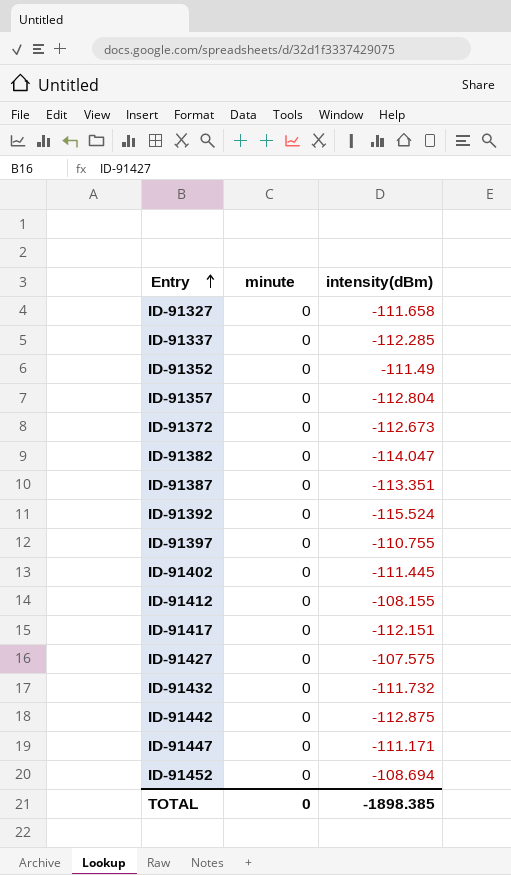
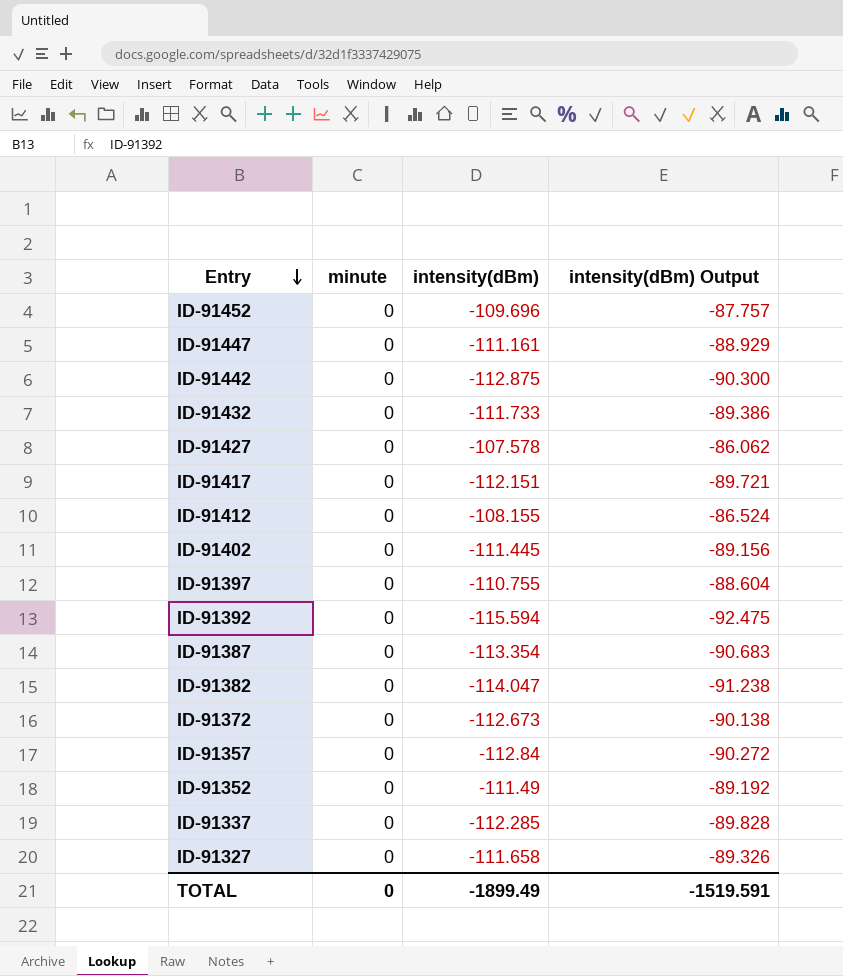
row order: Entry ascending -> Entry descending
column intensity(dBm) Output | formula: none -> [intensity(dBm)] * 0.8
ID-91452 | intensity(dBm): -108.694 -> -109.696
ID-91447 | intensity(dBm): -111.171 -> -111.161
ID-91432 | intensity(dBm): -111.732 -> -111.733
ID-91427 | intensity(dBm): -107.575 -> -107.578
ID-91392 | intensity(dBm): -115.524 -> -115.594
ID-91387 | intensity(dBm): -113.351 -> -113.354
ID-91357 | intensity(dBm): -112.804 -> -112.84
TOTAL | intensity(dBm): -1898.385 -> -1899.49

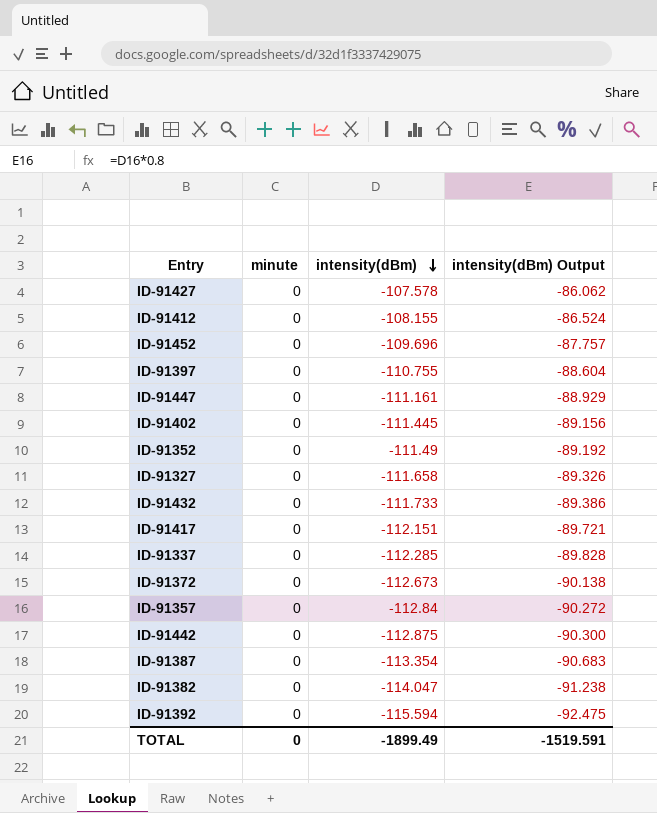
row order: Entry descending -> intensity(dBm) descending

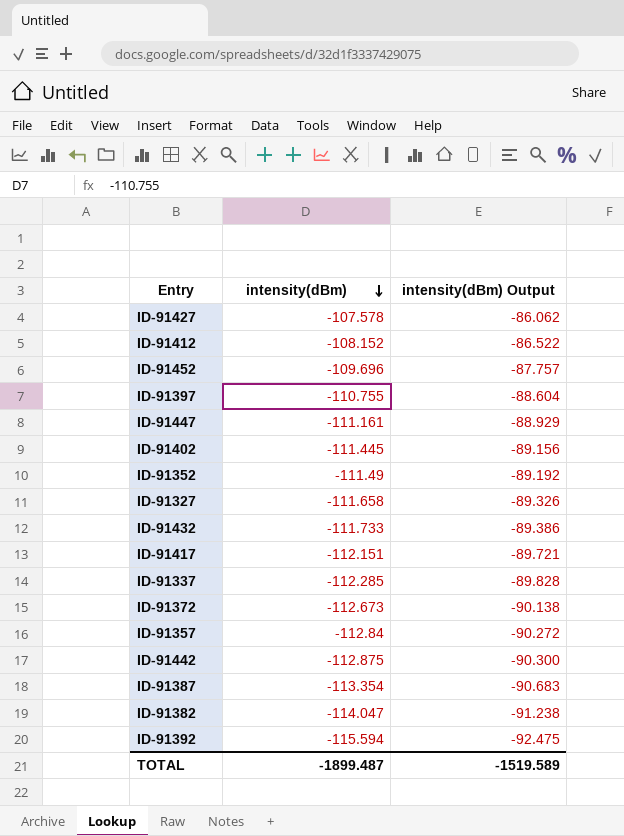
column minute | position: 2 -> none
ID-91412 | intensity(dBm): -108.155 -> -108.152
ID-91412 | intensity(dBm) Output: -86.524 -> -86.522
TOTAL | intensity(dBm): -1899.49 -> -1899.487
TOTAL | intensity(dBm) Output: -1519.591 -> -1519.589

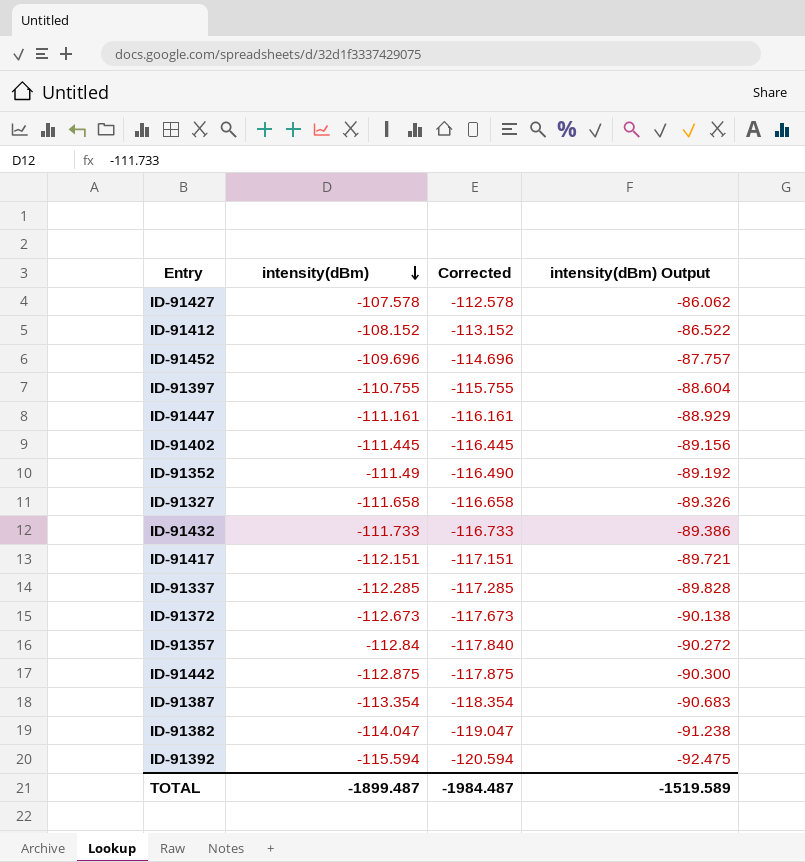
column Corrected | formula: none -> [intensity(dBm)] - 5

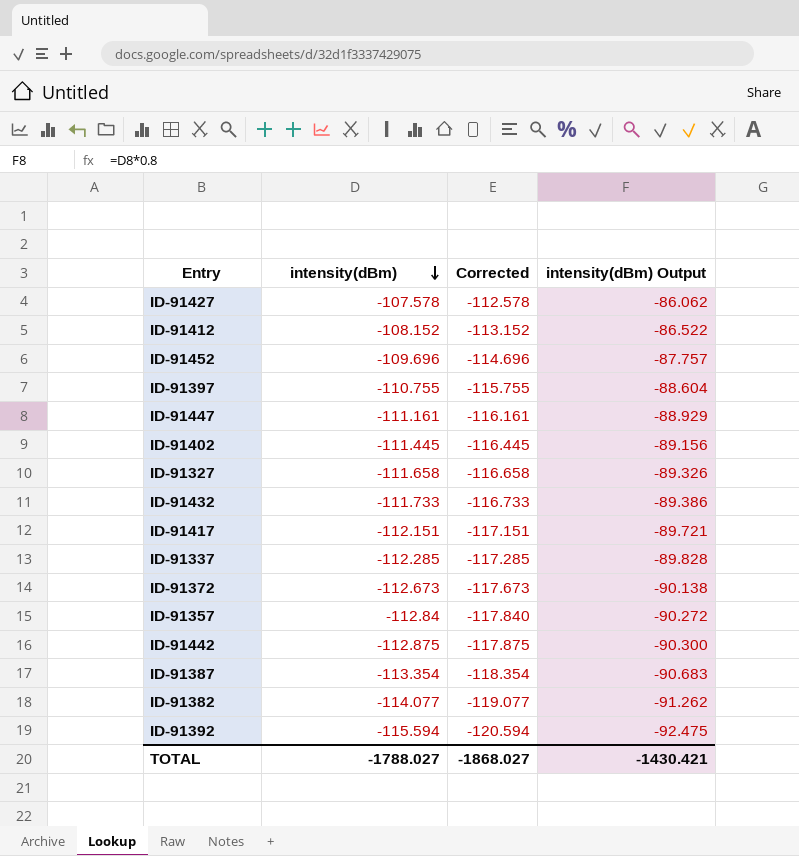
row ID-91352: -111.49 | -116.490 | -89.192 -> none
ID-91382 | intensity(dBm): -114.047 -> -114.077
ID-91382 | Corrected: -119.047 -> -119.077
ID-91382 | intensity(dBm) Output: -91.238 -> -91.262
TOTAL | intensity(dBm): -1899.487 -> -1788.027
TOTAL | Corrected: -1984.487 -> -1868.027
TOTAL | intensity(dBm) Output: -1519.589 -> -1430.421

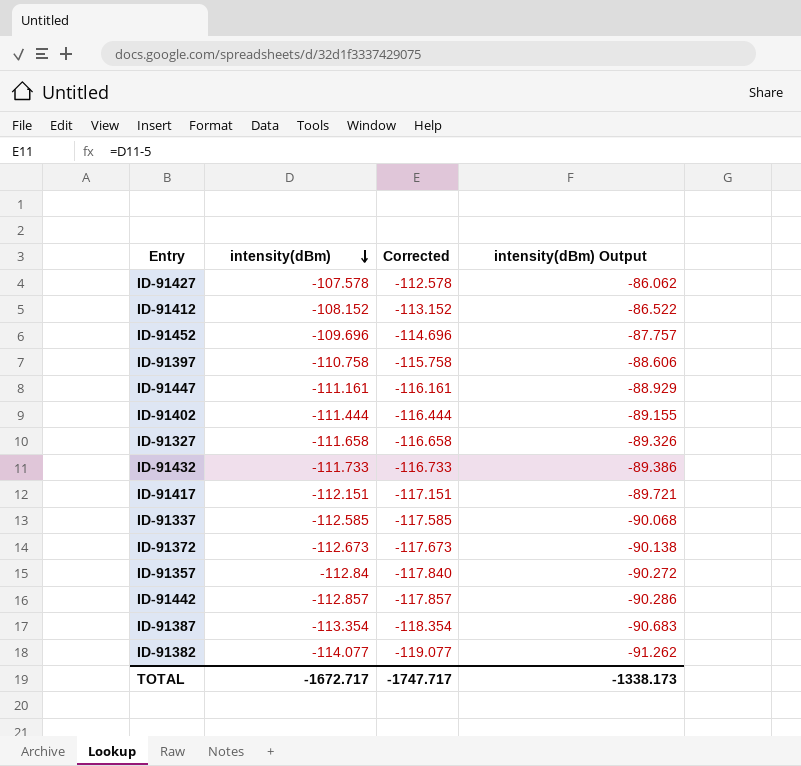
row ID-91392: -115.594 | -120.594 | -92.475 -> none
ID-91397 | intensity(dBm): -110.755 -> -110.758
ID-91397 | Corrected: -115.755 -> -115.758
ID-91397 | intensity(dBm) Output: -88.604 -> -88.606
ID-91402 | intensity(dBm): -111.445 -> -111.444
ID-91402 | Corrected: -116.445 -> -116.444
ID-91402 | intensity(dBm) Output: -89.156 -> -89.155
ID-91337 | intensity(dBm): -112.285 -> -112.585
ID-91337 | Corrected: -117.285 -> -117.585
ID-91337 | intensity(dBm) Output: -89.828 -> -90.068
ID-91442 | intensity(dBm): -112.875 -> -112.857
ID-91442 | Corrected: -117.875 -> -117.857
ID-91442 | intensity(dBm) Output: -90.300 -> -90.286
TOTAL | intensity(dBm): -1788.027 -> -1672.717
TOTAL | Corrected: -1868.027 -> -1747.717
TOTAL | intensity(dBm) Output: -1430.421 -> -1338.173

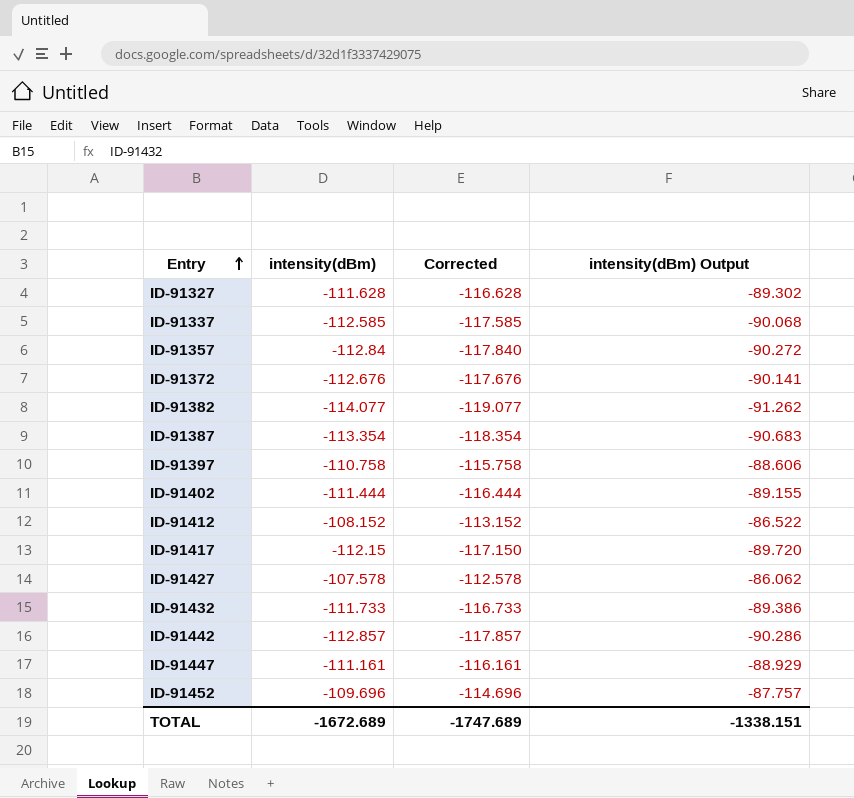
row order: intensity(dBm) descending -> Entry ascending
ID-91327 | intensity(dBm): -111.658 -> -111.628
ID-91327 | Corrected: -116.658 -> -116.628
ID-91327 | intensity(dBm) Output: -89.326 -> -89.302
ID-91372 | intensity(dBm): -112.673 -> -112.676
ID-91372 | Corrected: -117.673 -> -117.676
ID-91372 | intensity(dBm) Output: -90.138 -> -90.141
ID-91417 | intensity(dBm): -112.151 -> -112.15
ID-91417 | Corrected: -117.151 -> -117.150
ID-91417 | intensity(dBm) Output: -89.721 -> -89.720
TOTAL | intensity(dBm): -1672.717 -> -1672.689
TOTAL | Corrected: -1747.717 -> -1747.689
TOTAL | intensity(dBm) Output: -1338.173 -> -1338.151

